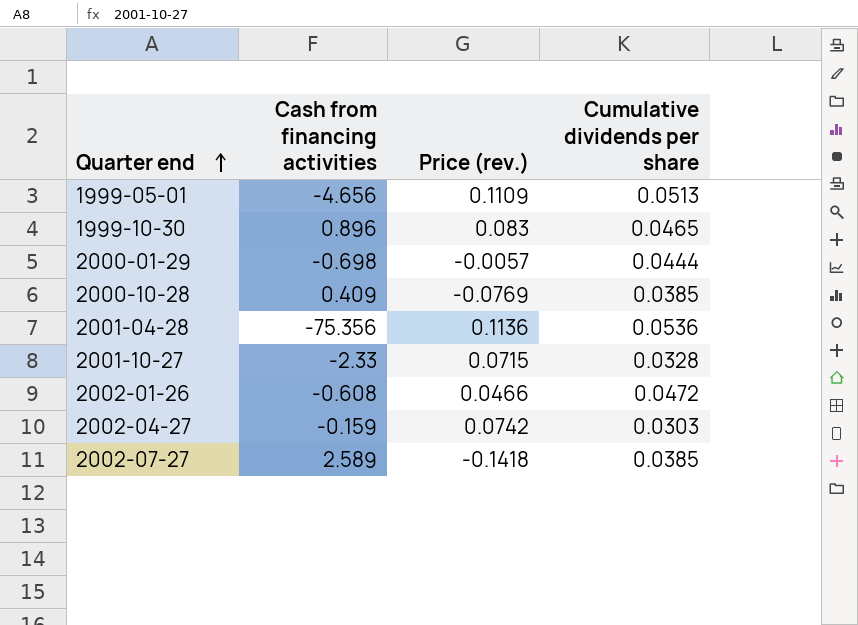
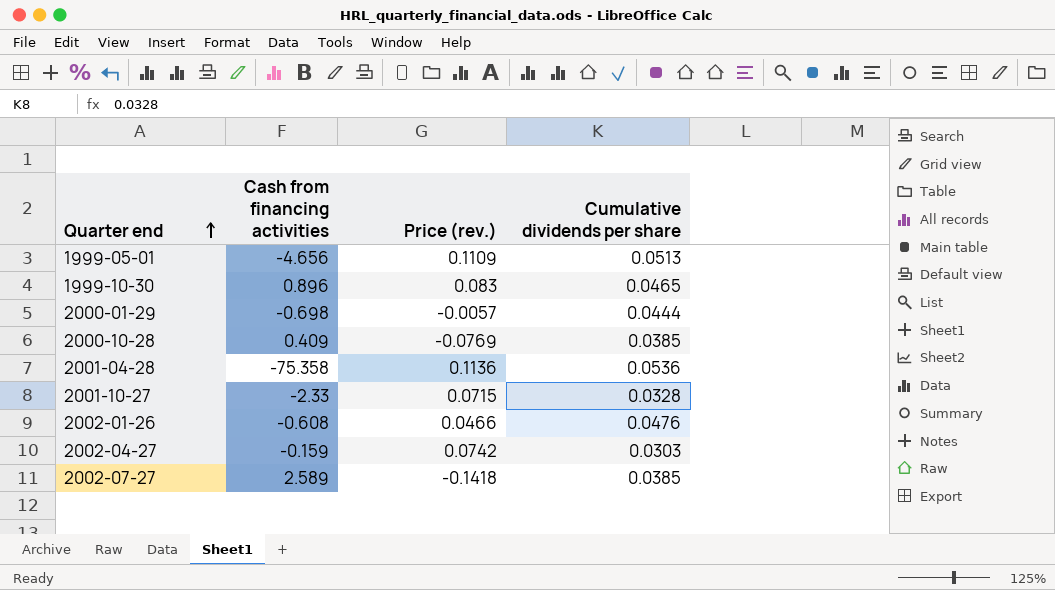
2001-04-28 | Cash from financing activities: -75.356 -> -75.358
2002-01-26 | Cumulative dividends per share: 0.0472 -> 0.0476

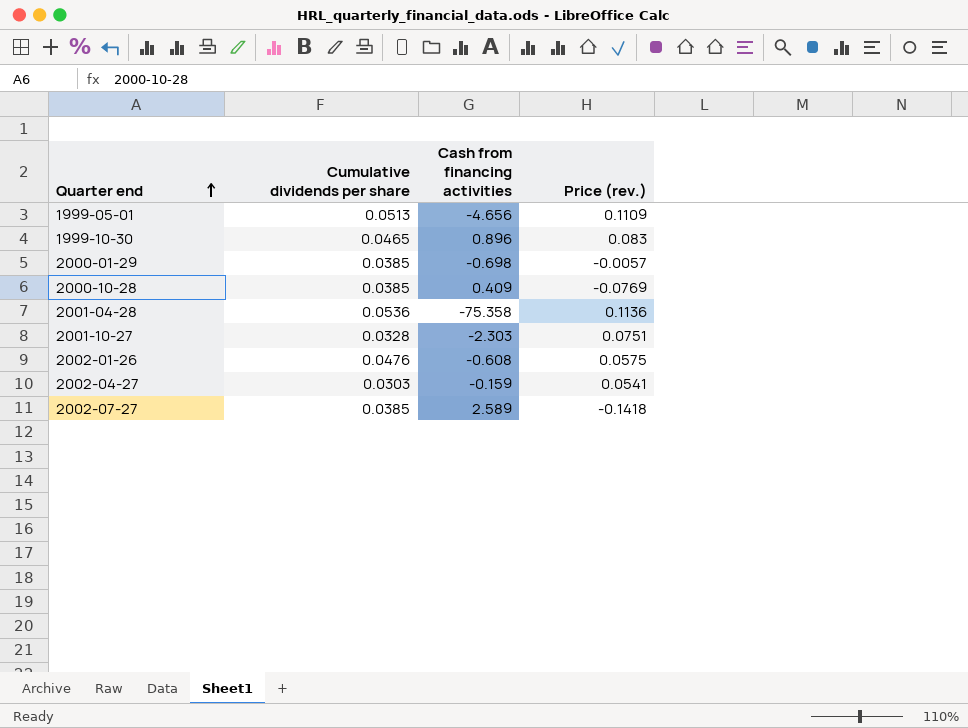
column Cumulative dividends per share | position: 4 -> 2
2000-01-29 | Cumulative dividends per share: 0.0444 -> 0.0385
2001-10-27 | Cash from financing activities: -2.33 -> -2.303
2001-10-27 | Price (rev.): 0.0715 -> 0.0751
2002-01-26 | Price (rev.): 0.0466 -> 0.0575
2002-04-27 | Price (rev.): 0.0742 -> 0.0541

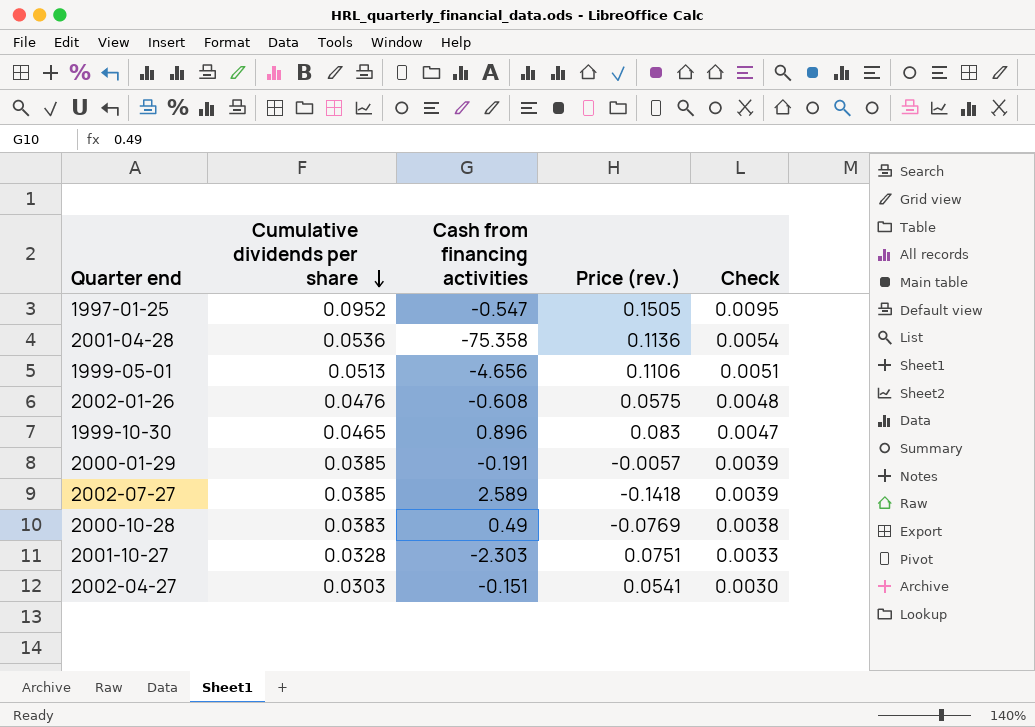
row order: Quarter end ascending -> Cumulative dividends per share descending
column Check | formula: none -> [Cumulative dividends per share] * 0.1
row 1997-01-25: none -> 0.0952 | -0.547 | 0.1505 | 0.0095
1999-05-01 | Price (rev.): 0.1109 -> 0.1106
2000-01-29 | Cash from financing activities: -0.698 -> -0.191
2000-10-28 | Cumulative dividends per share: 0.0385 -> 0.0383
2000-10-28 | Cash from financing activities: 0.409 -> 0.49
2002-04-27 | Cash from financing activities: -0.159 -> -0.151

